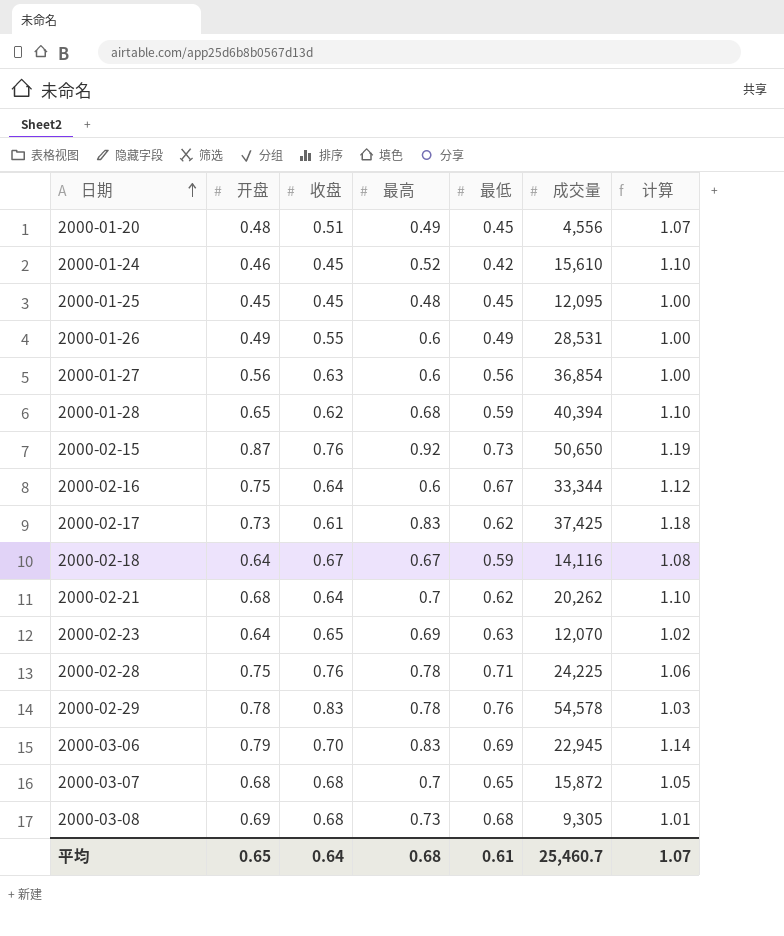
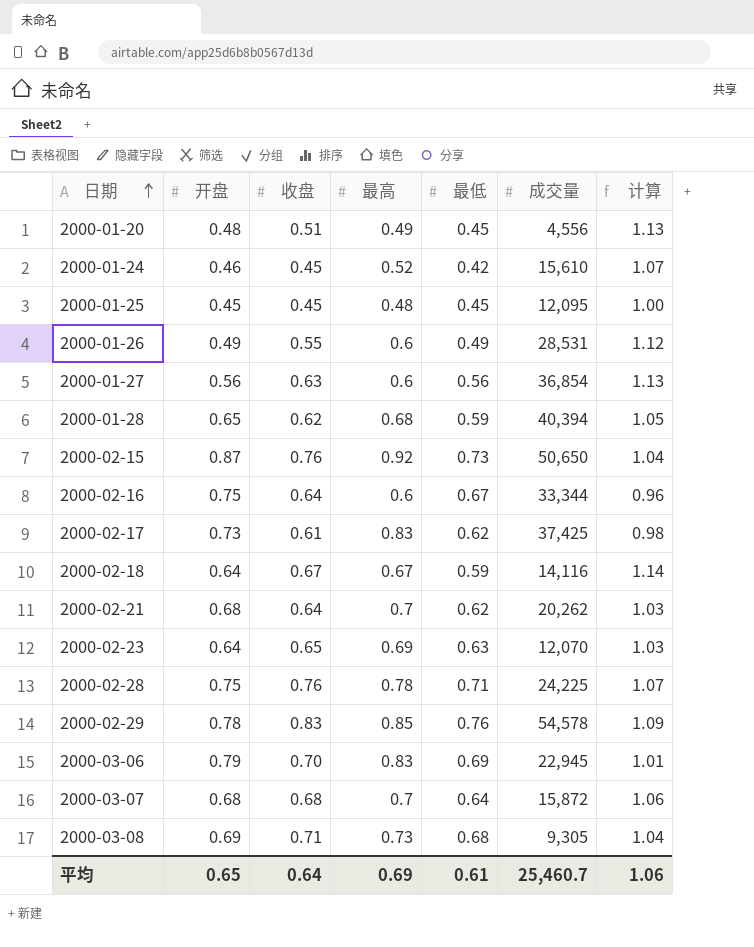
column 计算 | formula: [开盘] / [最低] -> [收盘] / [最低]
2000-02-29 | 最高: 0.78 -> 0.85
2000-03-07 | 最低: 0.65 -> 0.64
2000-03-08 | 收盘: 0.68 -> 0.71
平均 | 最高: 0.68 -> 0.69
平均 | 计算: 1.07 -> 1.06

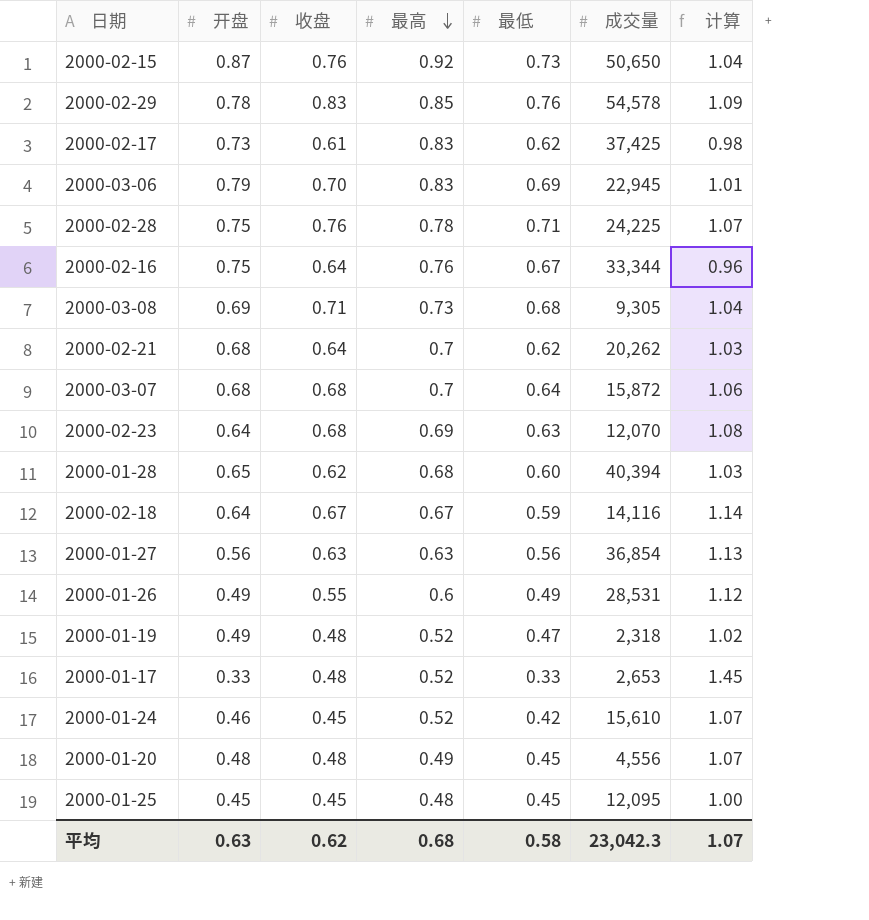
row order: 日期 ascending -> 最高 descending
2000-02-16 | 最高: 0.6 -> 0.76
2000-02-23 | 收盘: 0.65 -> 0.68
2000-02-23 | 计算: 1.03 -> 1.08
2000-01-28 | 最低: 0.59 -> 0.60
2000-01-28 | 计算: 1.05 -> 1.03
2000-01-27 | 最高: 0.6 -> 0.63
row 2000-01-19: none -> 0.49 | 0.48 | 0.52 | 0.47 | 2,318 | 1.02
row 2000-01-17: none -> 0.33 | 0.48 | 0.52 | 0.33 | 2,653 | 1.45
2000-01-20 | 收盘: 0.51 -> 0.48
2000-01-20 | 计算: 1.13 -> 1.07
平均 | 开盘: 0.65 -> 0.63
平均 | 收盘: 0.64 -> 0.62
平均 | 最高: 0.69 -> 0.68
平均 | 最低: 0.61 -> 0.58
平均 | 成交量: 25,460.7 -> 23,042.3
平均 | 计算: 1.06 -> 1.07

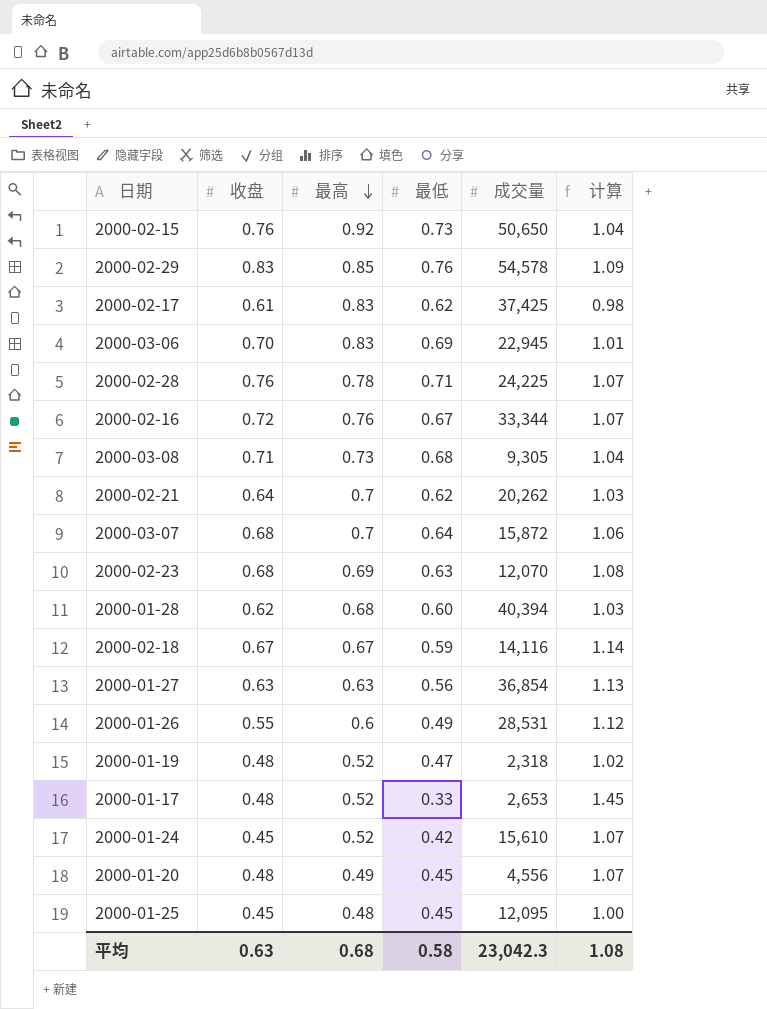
column 开盘 | position: 2 -> none
2000-02-16 | 收盘: 0.64 -> 0.72
2000-02-16 | 计算: 0.96 -> 1.07
平均 | 收盘: 0.62 -> 0.63
平均 | 计算: 1.07 -> 1.08

